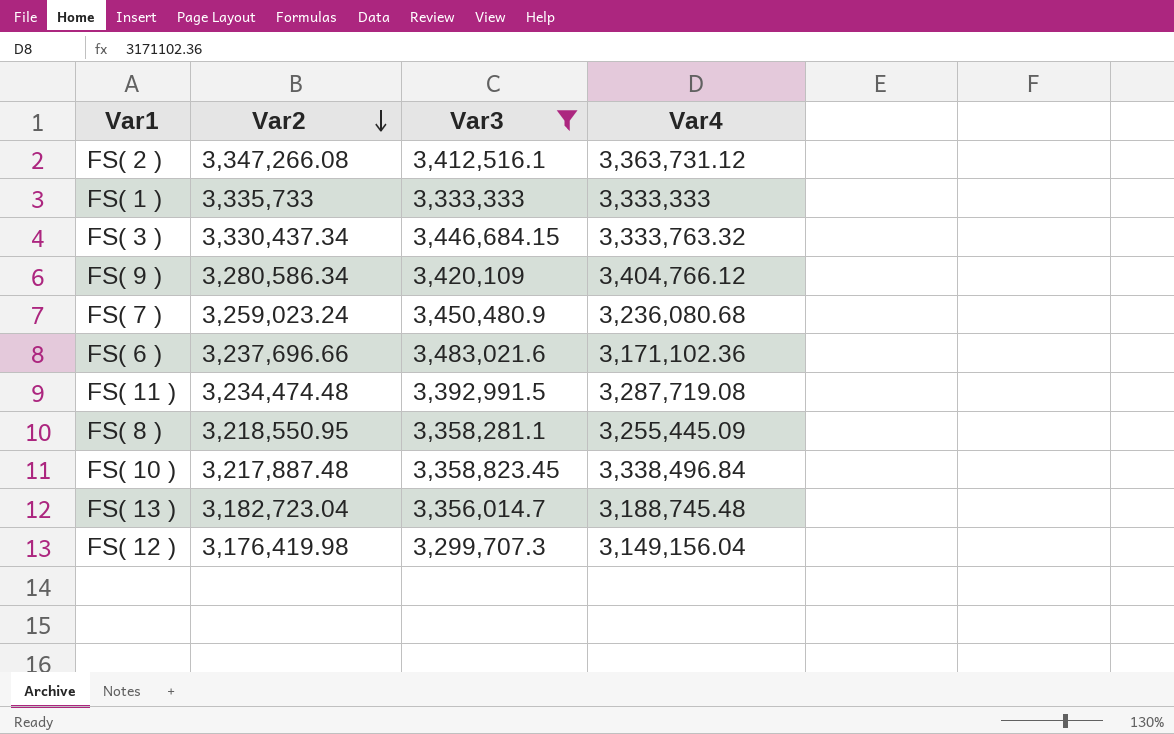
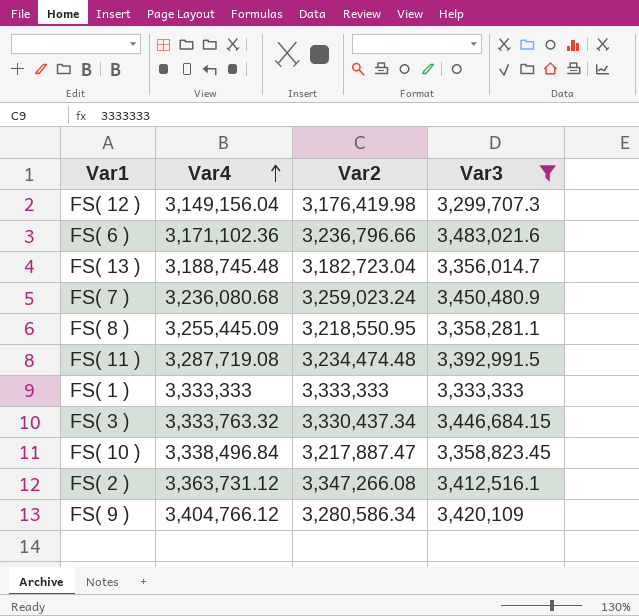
row order: Var2 descending -> Var4 ascending
column Var4 | position: 4 -> 2
FS( 6 ) | Var2: 3,237,696.66 -> 3,236,796.66
FS( 1 ) | Var2: 3,335,733 -> 3,333,333
FS( 10 ) | Var2: 3,217,887.48 -> 3,217,887.47

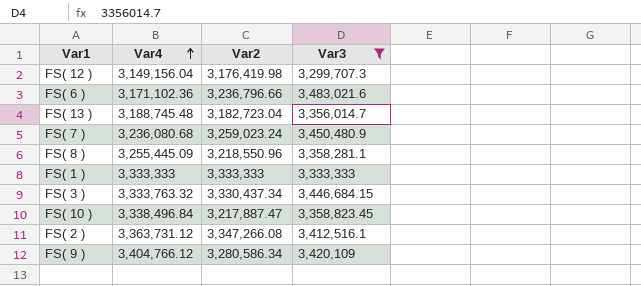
row FS( 11 ): 3,287,719.08 | 3,234,474.48 | 3,392,991.5 -> none
FS( 8 ) | Var2: 3,218,550.95 -> 3,218,550.96

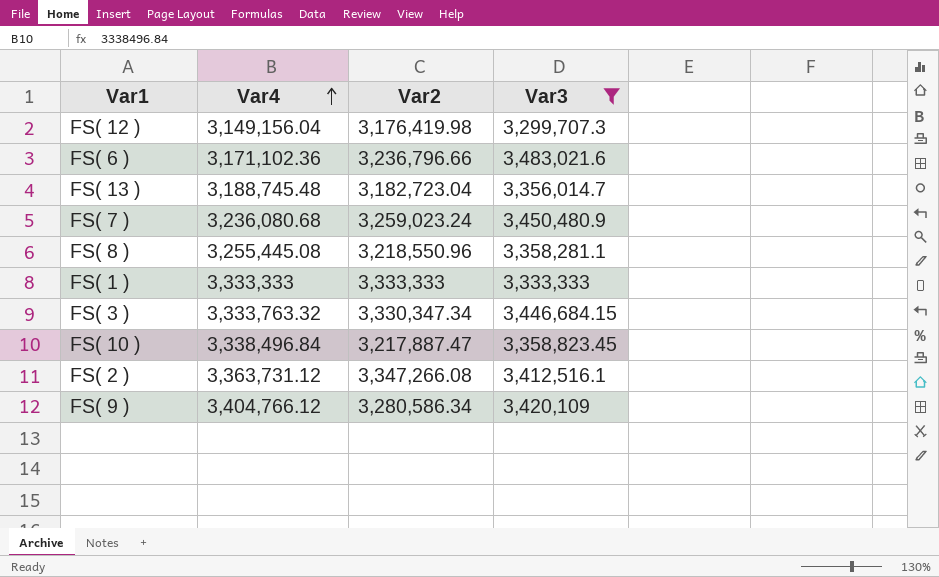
FS( 8 ) | Var4: 3,255,445.09 -> 3,255,445.08
FS( 3 ) | Var2: 3,330,437.34 -> 3,330,347.34

